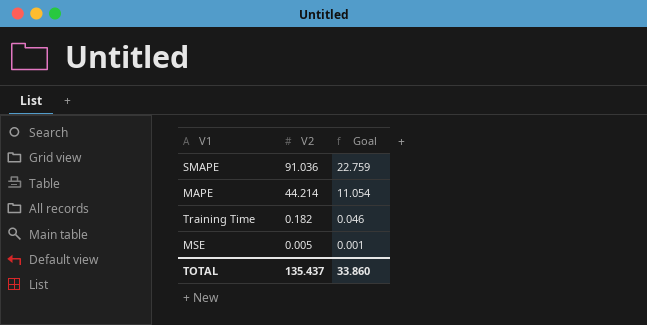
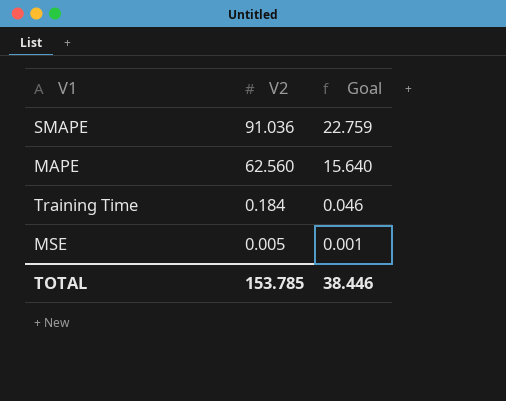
MAPE | V2: 44.214 -> 62.560
MAPE | Goal: 11.054 -> 15.640
Training Time | V2: 0.182 -> 0.184
TOTAL | V2: 135.437 -> 153.785
TOTAL | Goal: 33.860 -> 38.446

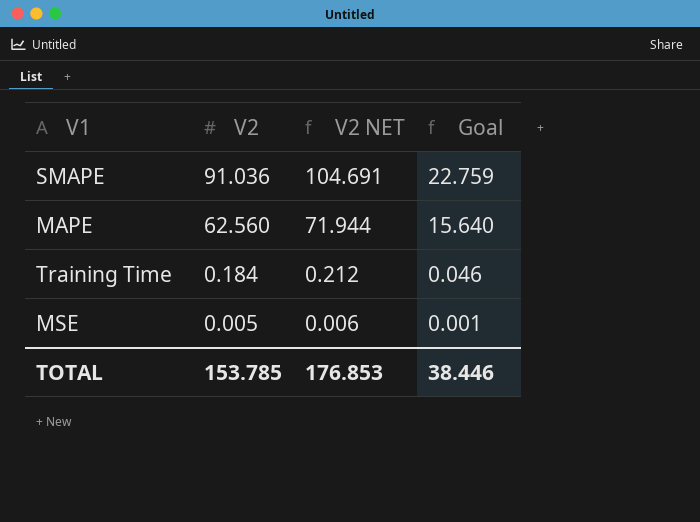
column V2 NET | formula: none -> [V2] * 1.15

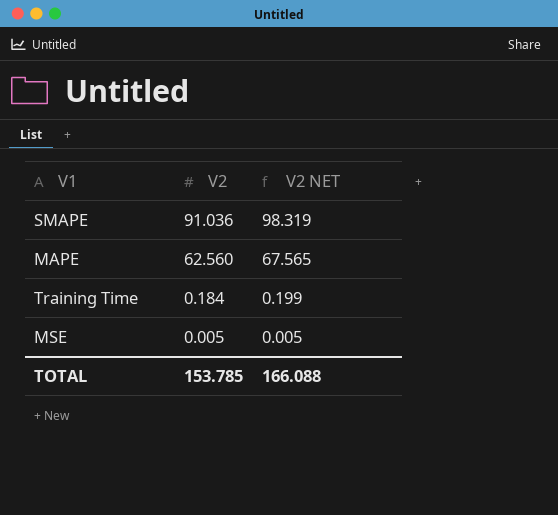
column Goal | formula: [V2] * 0.25 -> none
column V2 NET | formula: [V2] * 1.15 -> [V2] * 1.08
TOTAL | V2 NET: 176.853 -> 166.088

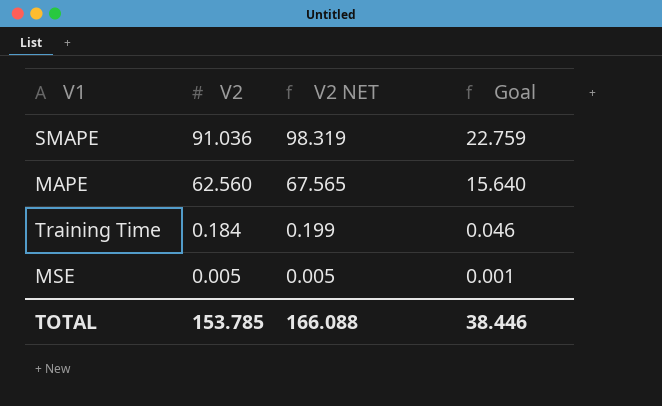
column Goal | formula: none -> [V2] * 0.25

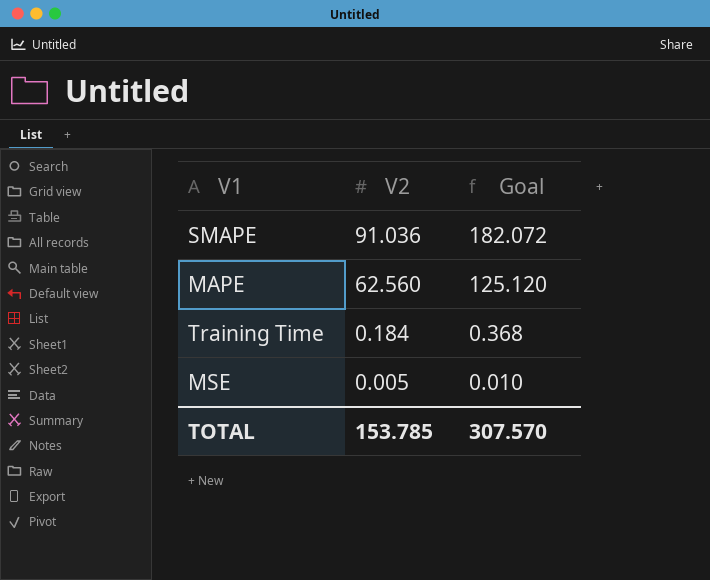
column V2 NET | formula: [V2] * 1.08 -> none
column Goal | formula: [V2] * 0.25 -> [V2] * 2
TOTAL | Goal: 38.446 -> 307.570

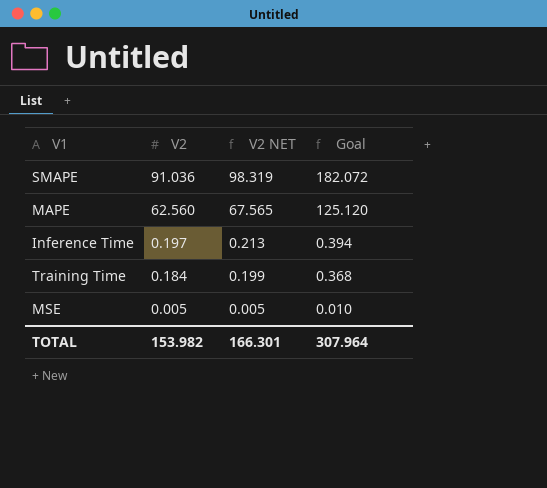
column V2 NET | formula: none -> [V2] * 1.08
row Inference Time: none -> 0.197 | 0.213 | 0.394
TOTAL | V2: 153.785 -> 153.982
TOTAL | Goal: 307.570 -> 307.964

